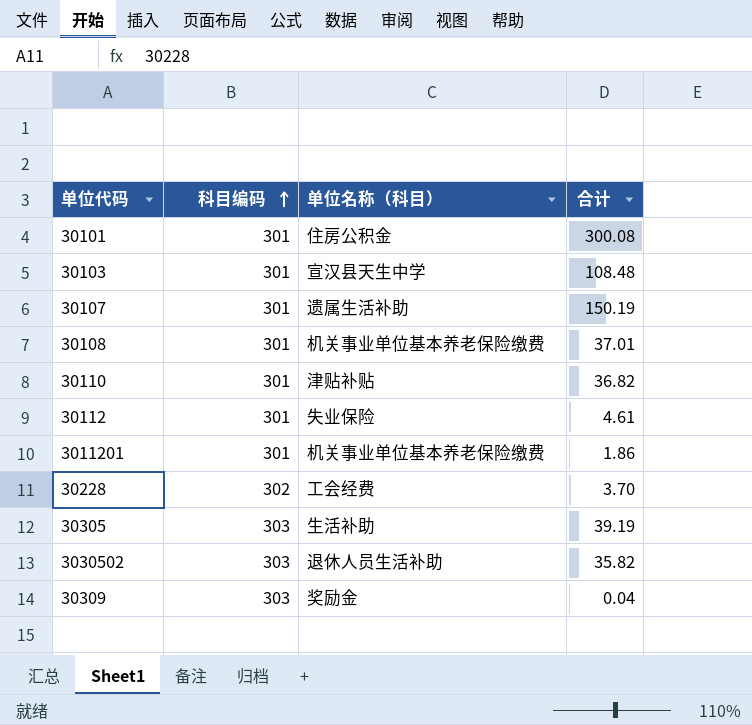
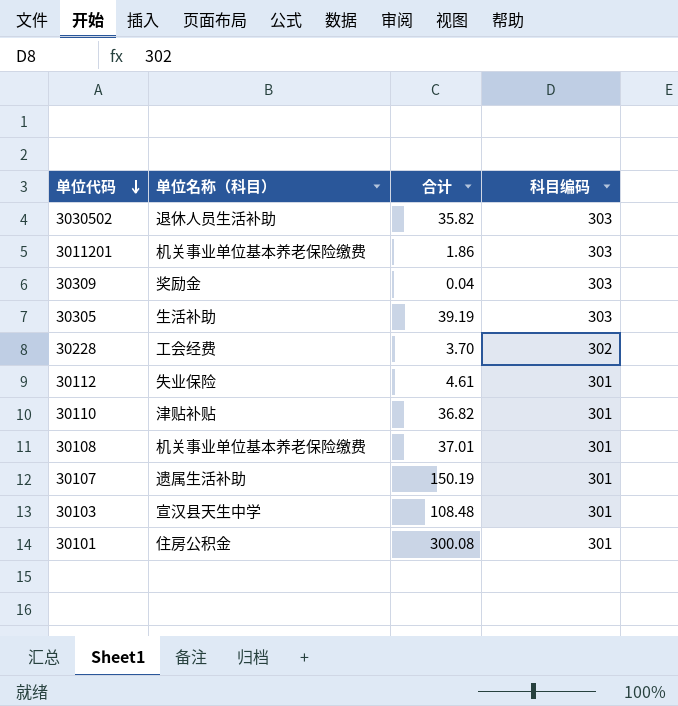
row order: 科目编码 ascending -> 单位代码 descending
column 科目编码 | position: 2 -> 4
3011201 | 科目编码: 301 -> 303

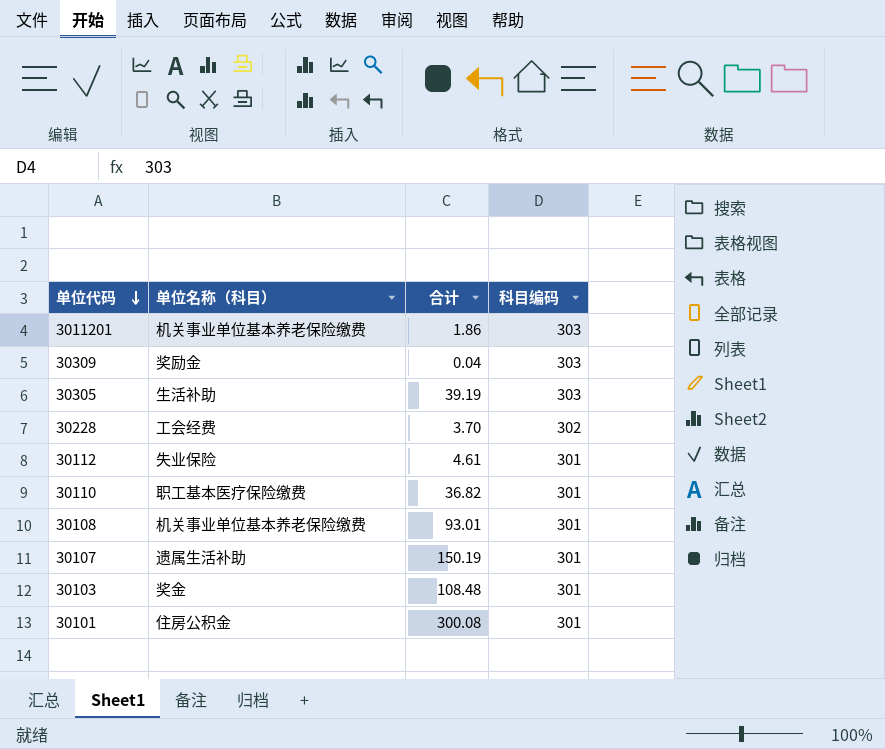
row 3030502: 退休人员生活补助 | 35.82 | 303 -> none
30110 | 单位名称（科目）: 津贴补贴 -> 职工基本医疗保险缴费
30108 | 合计: 37.01 -> 93.01
30103 | 单位名称（科目）: 宣汉县天生中学 -> 奖金

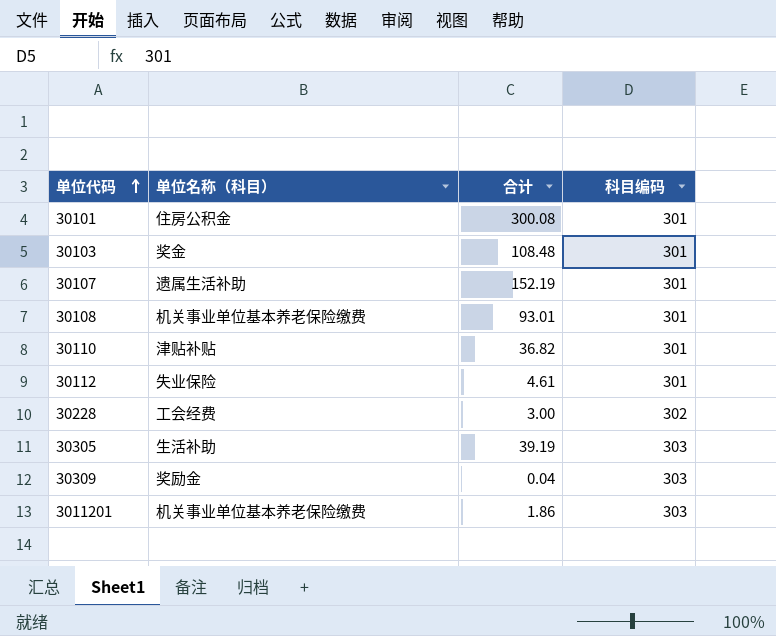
row order: 单位代码 descending -> 单位代码 ascending
30107 | 合计: 150.19 -> 152.19
30110 | 单位名称（科目）: 职工基本医疗保险缴费 -> 津贴补贴
30228 | 合计: 3.70 -> 3.00

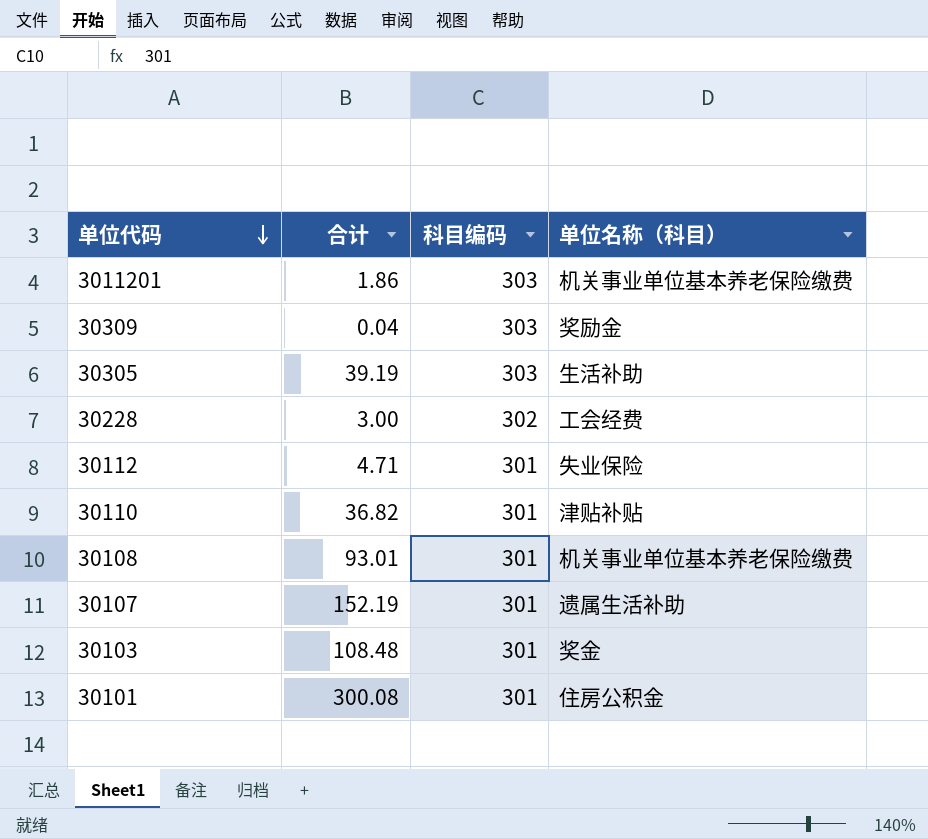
row order: 单位代码 ascending -> 单位代码 descending
column 单位名称（科目） | position: 2 -> 4
30112 | 合计: 4.61 -> 4.71

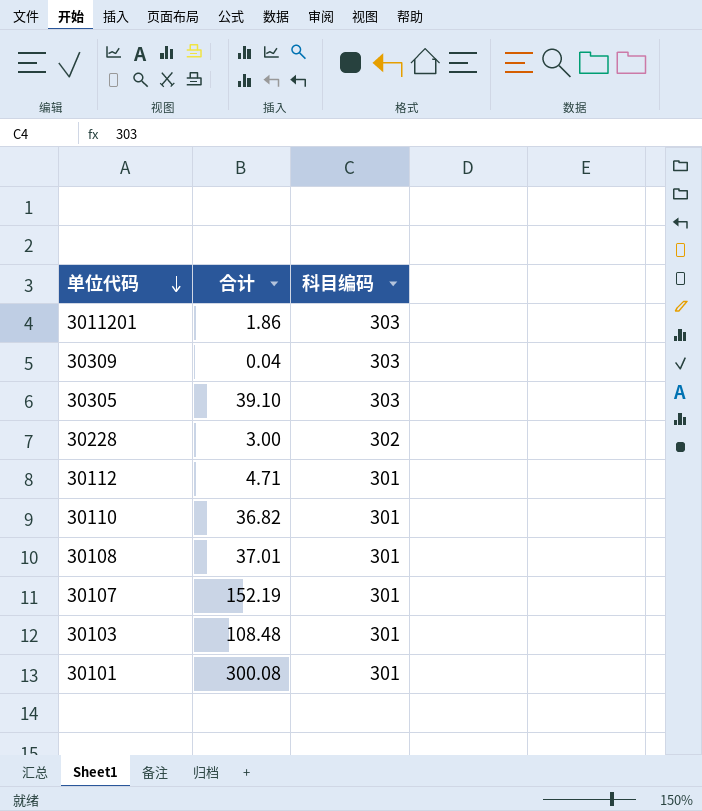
column 单位名称（科目） | position: 4 -> none
30305 | 合计: 39.19 -> 39.10
30108 | 合计: 93.01 -> 37.01

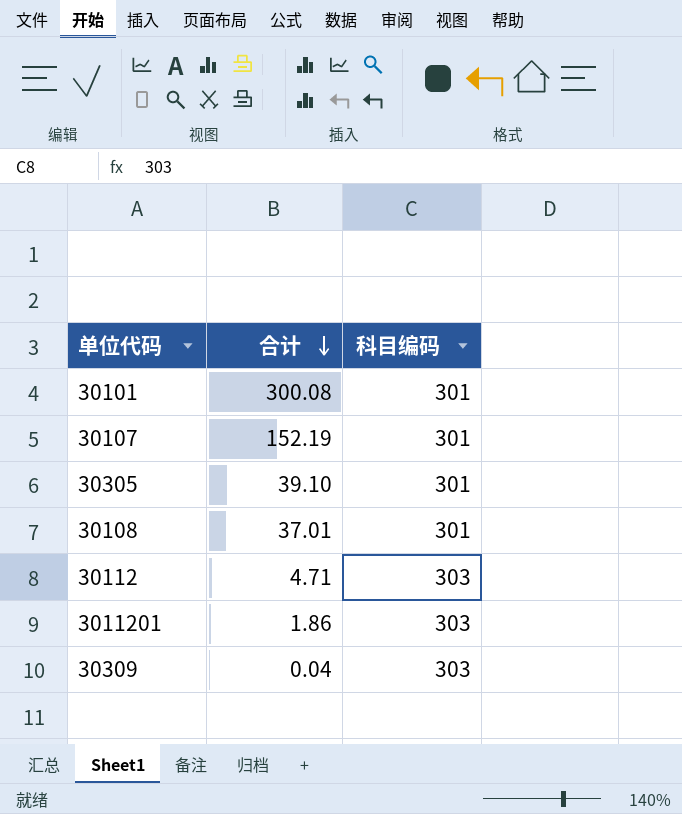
row order: 单位代码 descending -> 合计 descending
row 30228: 3.00 | 302 -> none
row 30110: 36.82 | 301 -> none
row 30103: 108.48 | 301 -> none
30305 | 科目编码: 303 -> 301
30112 | 科目编码: 301 -> 303

